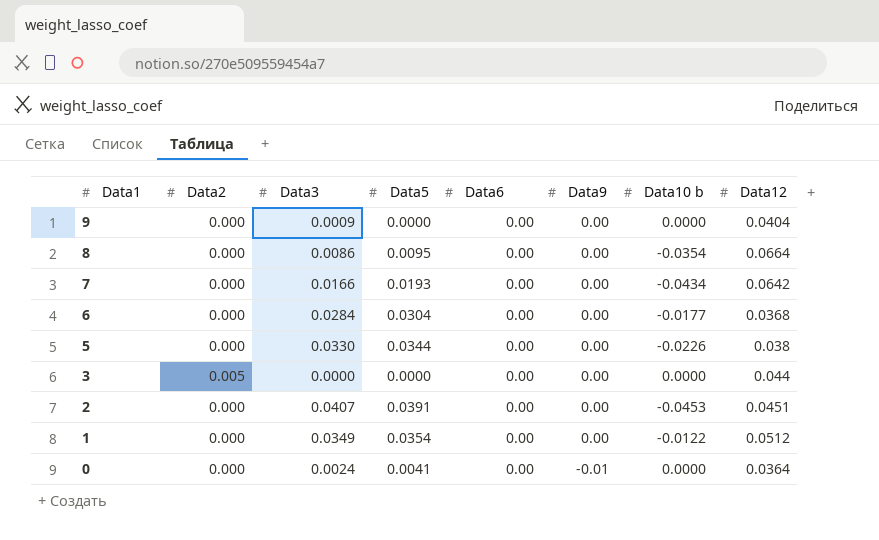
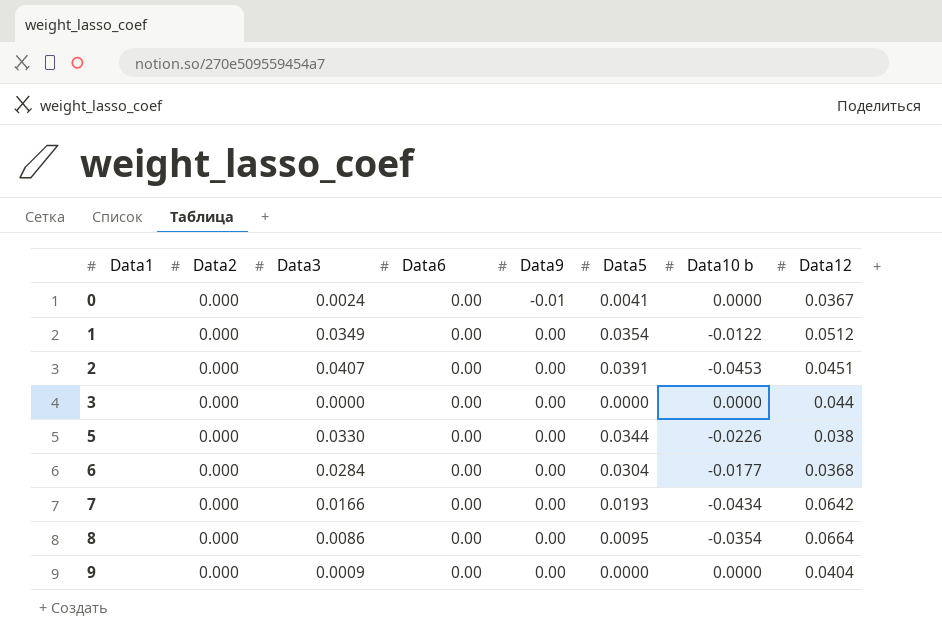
row order: Data1 descending -> Data1 ascending
column Data5 | position: 4 -> 6
0 | Data12: 0.0364 -> 0.0367
3 | Data2: 0.005 -> 0.000

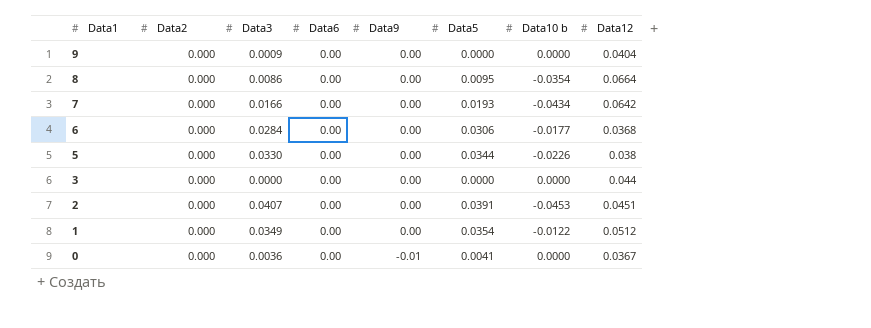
row order: Data1 ascending -> Data1 descending
6 | Data5: 0.0304 -> 0.0306
0 | Data3: 0.0024 -> 0.0036

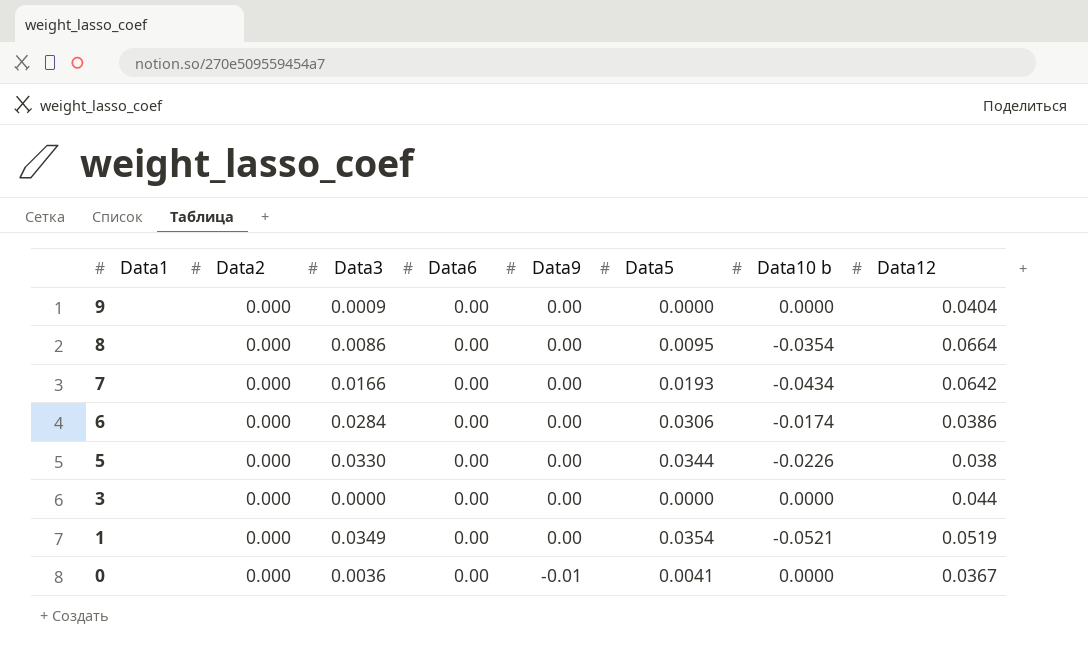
row 2: 0.000 | 0.0407 | 0.00 | 0.00 | 0.0391 | -0.0453 | 0.0451 -> none
6 | Data10 b: -0.0177 -> -0.0174
6 | Data12: 0.0368 -> 0.0386
1 | Data10 b: -0.0122 -> -0.0521
1 | Data12: 0.0512 -> 0.0519

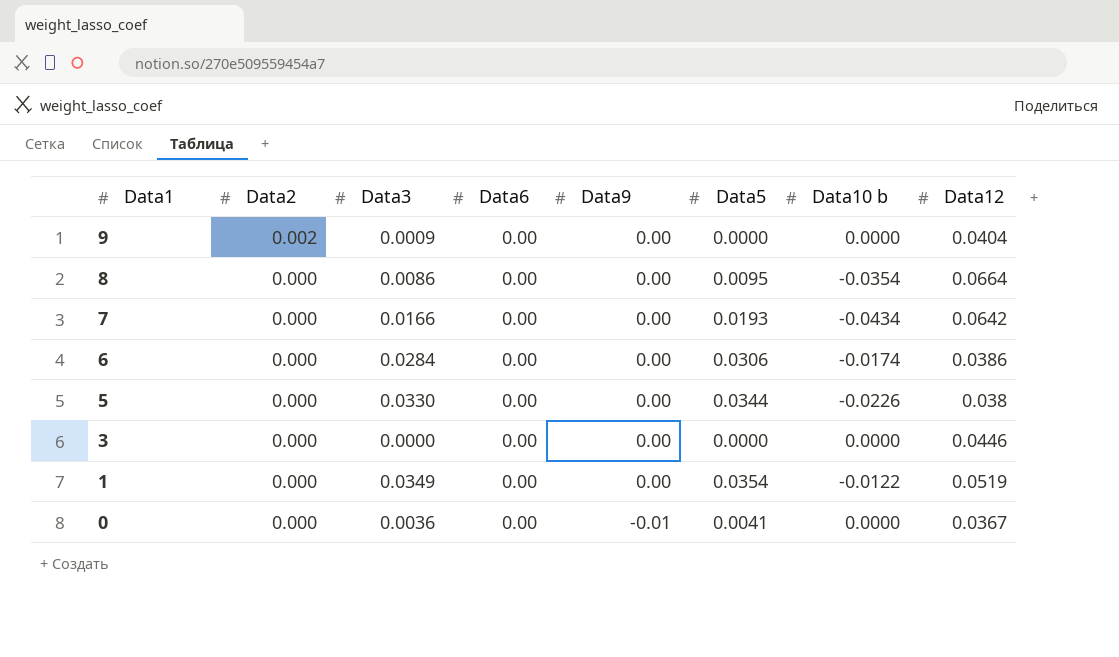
9 | Data2: 0.000 -> 0.002
3 | Data12: 0.044 -> 0.0446
1 | Data10 b: -0.0521 -> -0.0122

